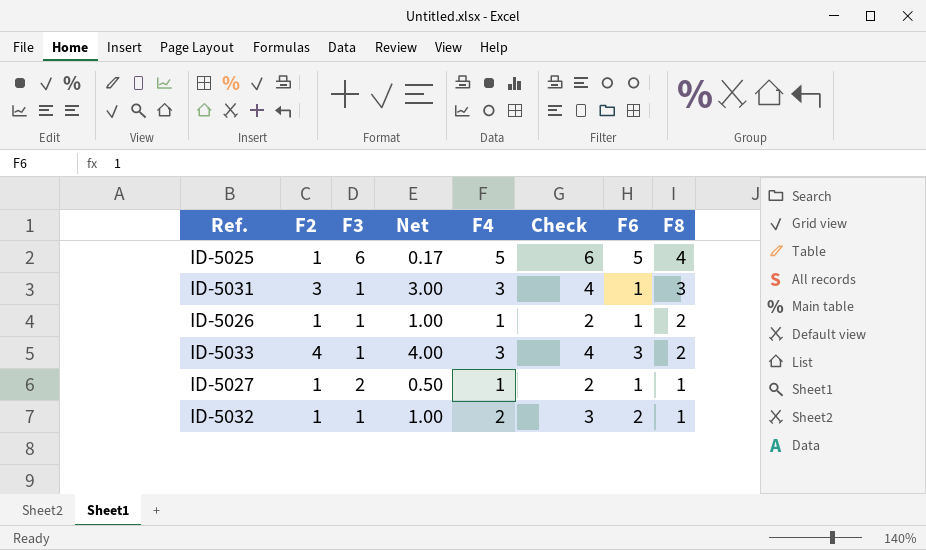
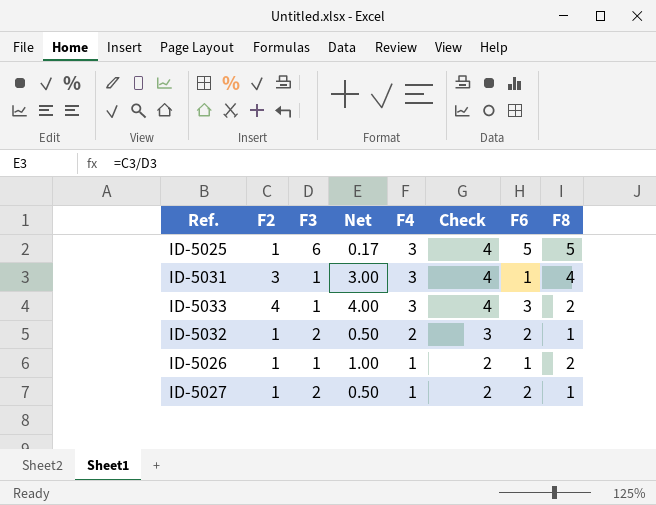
row order: F8 descending -> F4 descending
ID-5025 | F4: 5 -> 3
ID-5025 | Check: 6 -> 4
ID-5025 | F8: 4 -> 5
ID-5031 | F8: 3 -> 4
ID-5032 | F3: 1 -> 2
ID-5032 | Net: 1.00 -> 0.50
ID-5027 | F6: 1 -> 2

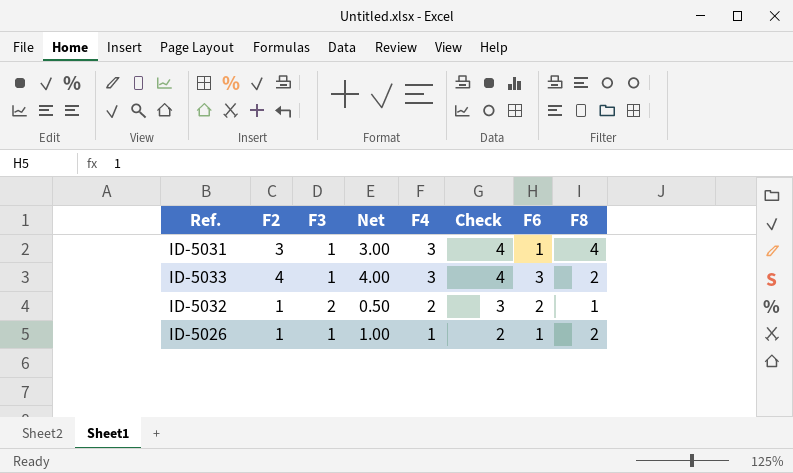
row ID-5025: 1 | 6 | 0.17 | 3 | 4 | 5 | 5 -> none
row ID-5027: 1 | 2 | 0.50 | 1 | 2 | 2 | 1 -> none

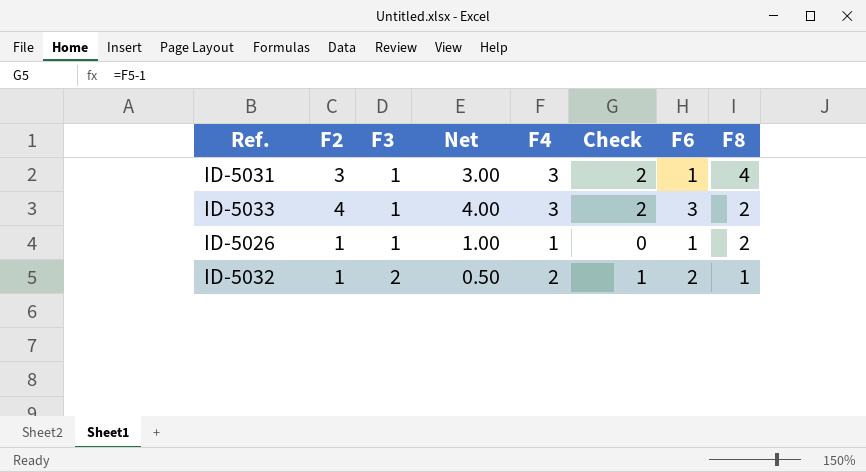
row order: F4 descending -> F3 ascending
column Check | formula: [F4] + 1 -> [F4] - 1

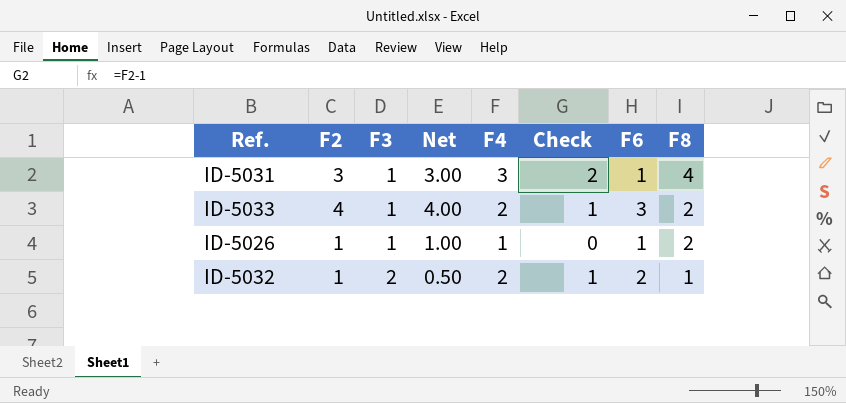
ID-5033 | F4: 3 -> 2
ID-5033 | Check: 2 -> 1

